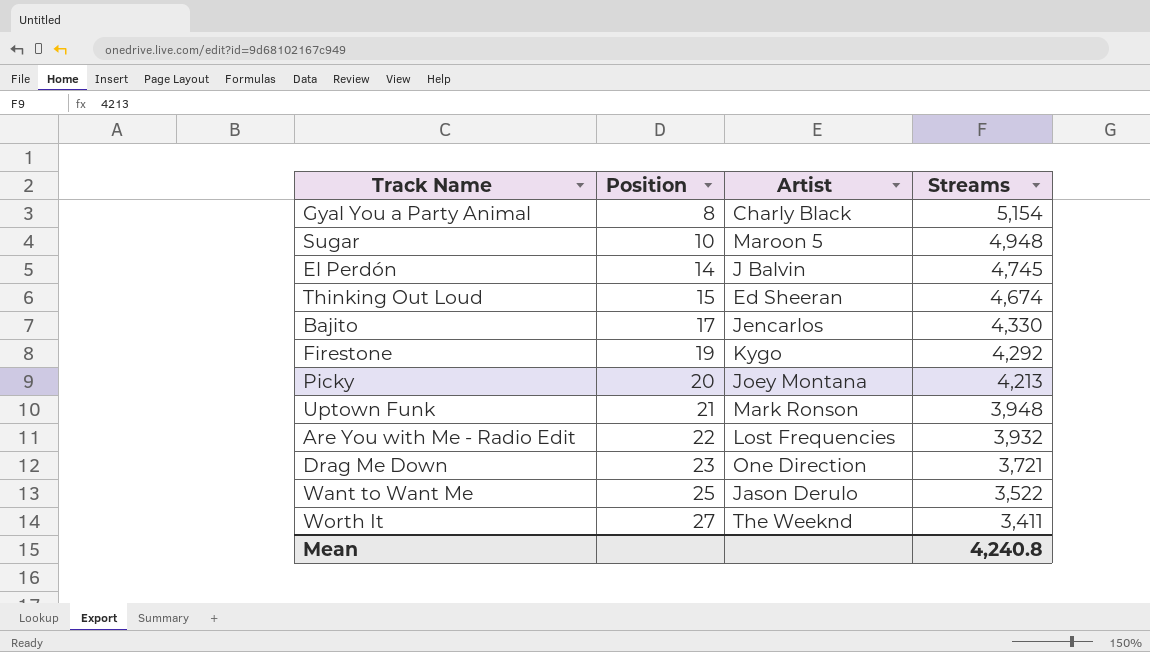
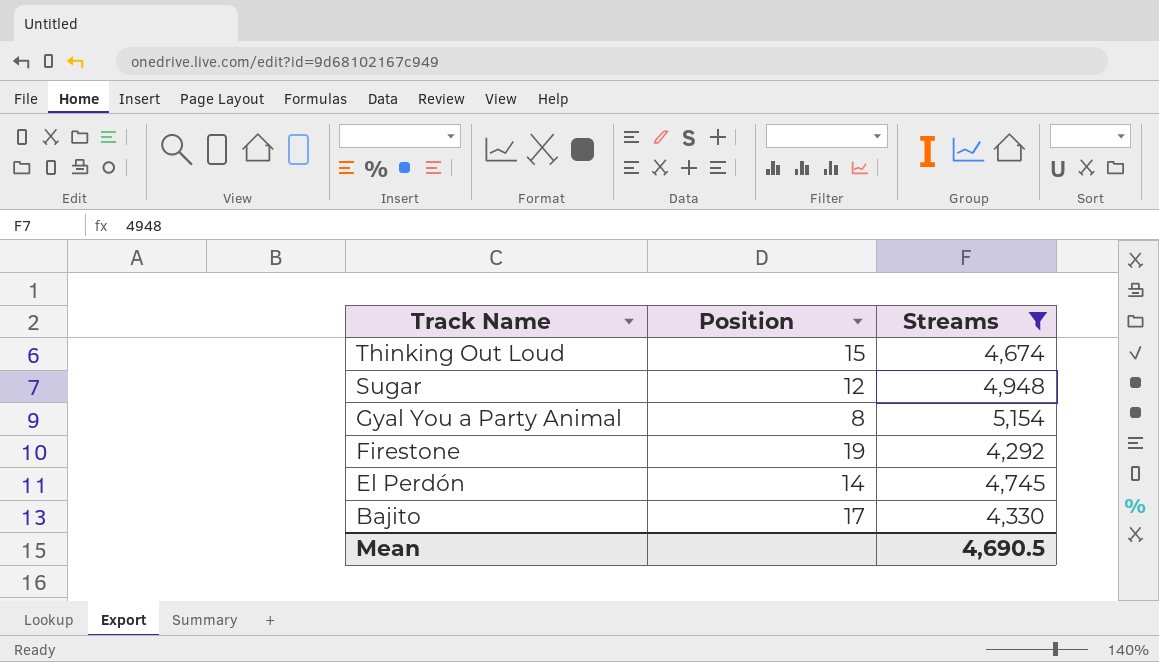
filter: none -> Streams >= 4,292
row order: Position ascending -> Track Name descending
column Artist | position: 3 -> none
Sugar | Position: 10 -> 12
Mean | Streams: 4,240.8 -> 4,690.5

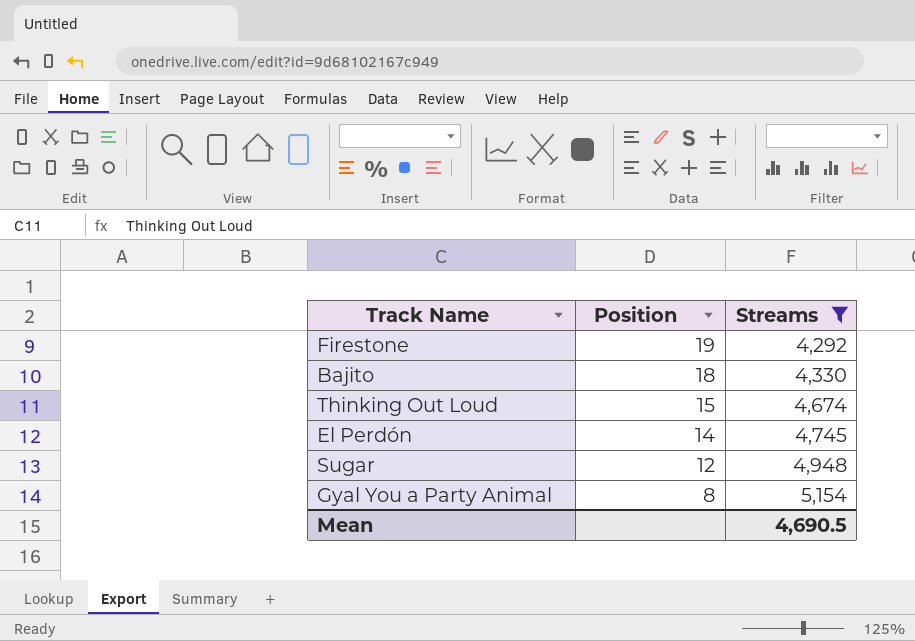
row order: Track Name descending -> Position descending
Bajito | Position: 17 -> 18

